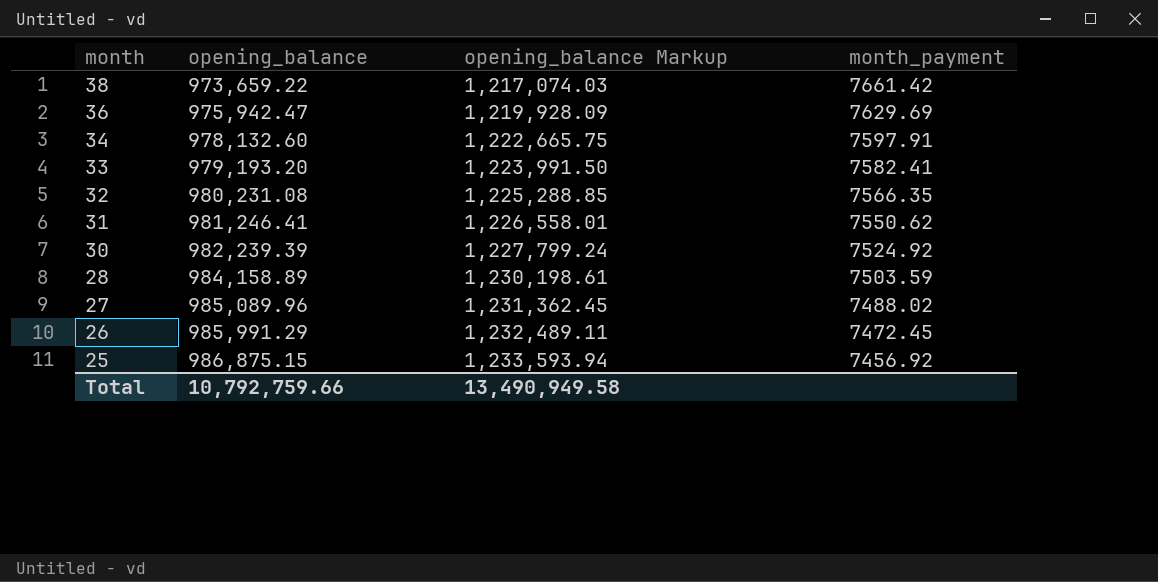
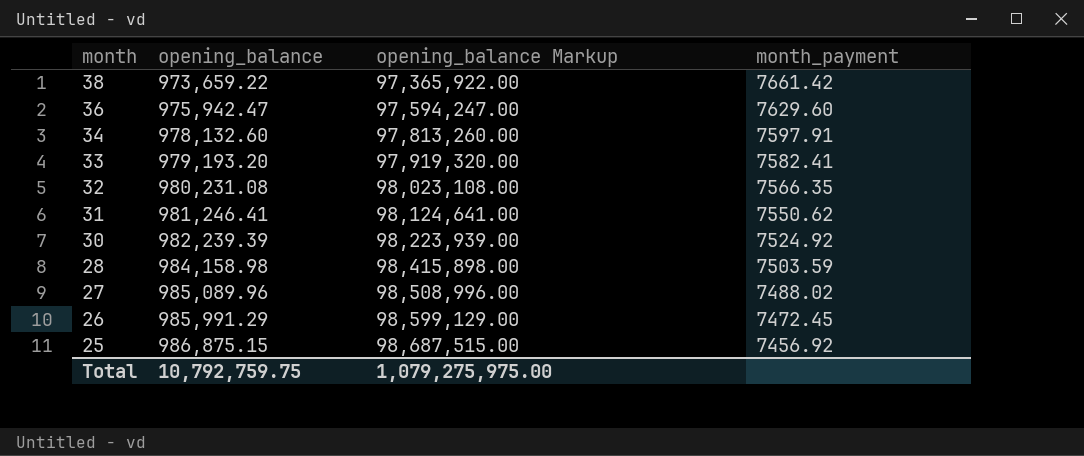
column opening_balance Markup | formula: [opening_balance] * 1.25 -> [opening_balance] * 100
36 | month_payment: 7629.69 -> 7629.60
28 | opening_balance: 984,158.89 -> 984,158.98
Total | opening_balance: 10,792,759.66 -> 10,792,759.75
Total | opening_balance Markup: 13,490,949.58 -> 1,079,275,975.00

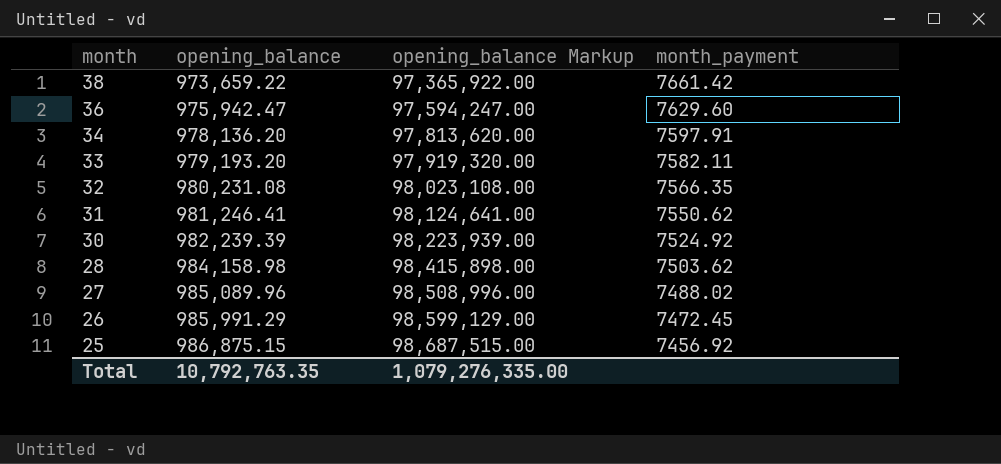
34 | opening_balance: 978,132.60 -> 978,136.20
34 | opening_balance Markup: 97,813,260.00 -> 97,813,620.00
33 | month_payment: 7582.41 -> 7582.11
28 | month_payment: 7503.59 -> 7503.62
Total | opening_balance: 10,792,759.75 -> 10,792,763.35
Total | opening_balance Markup: 1,079,275,975.00 -> 1,079,276,335.00

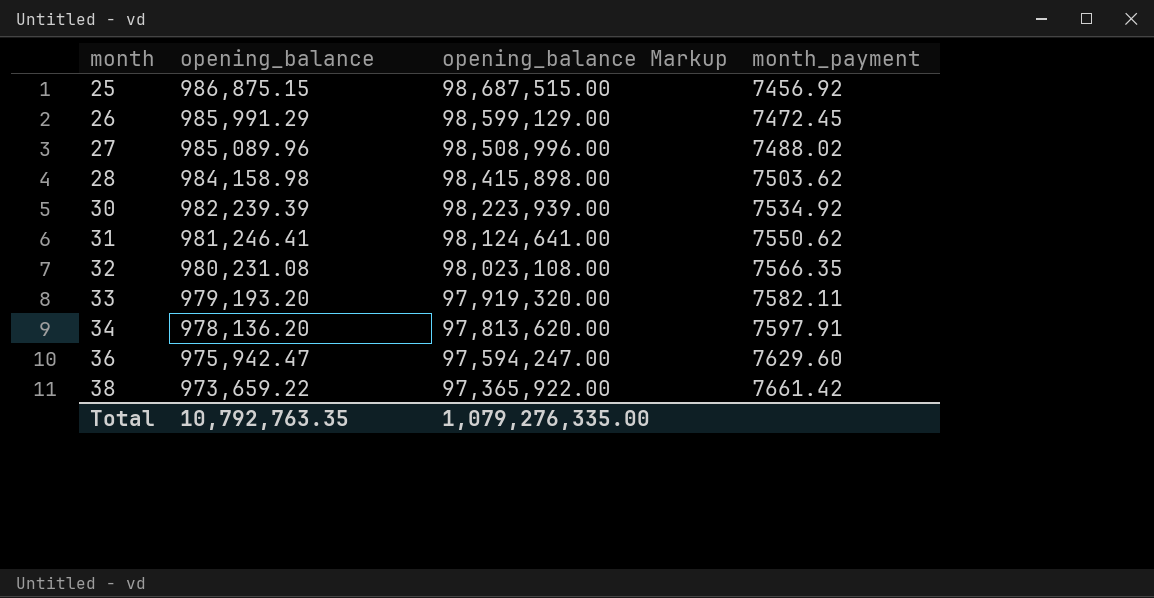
row order: month descending -> month ascending
30 | month_payment: 7524.92 -> 7534.92

